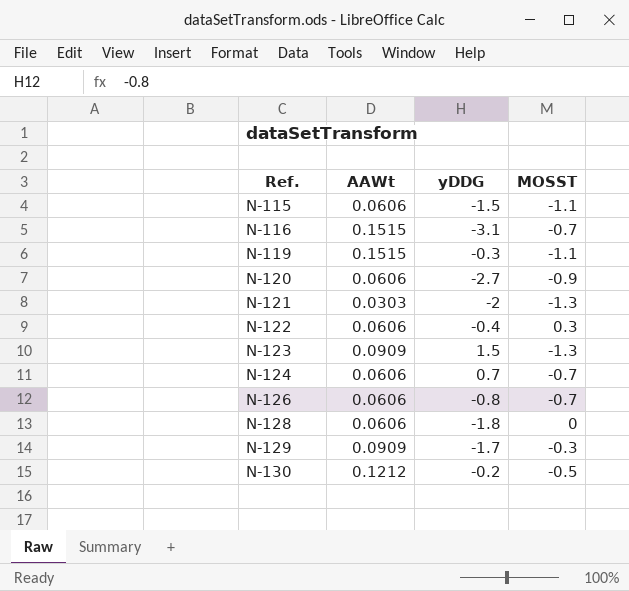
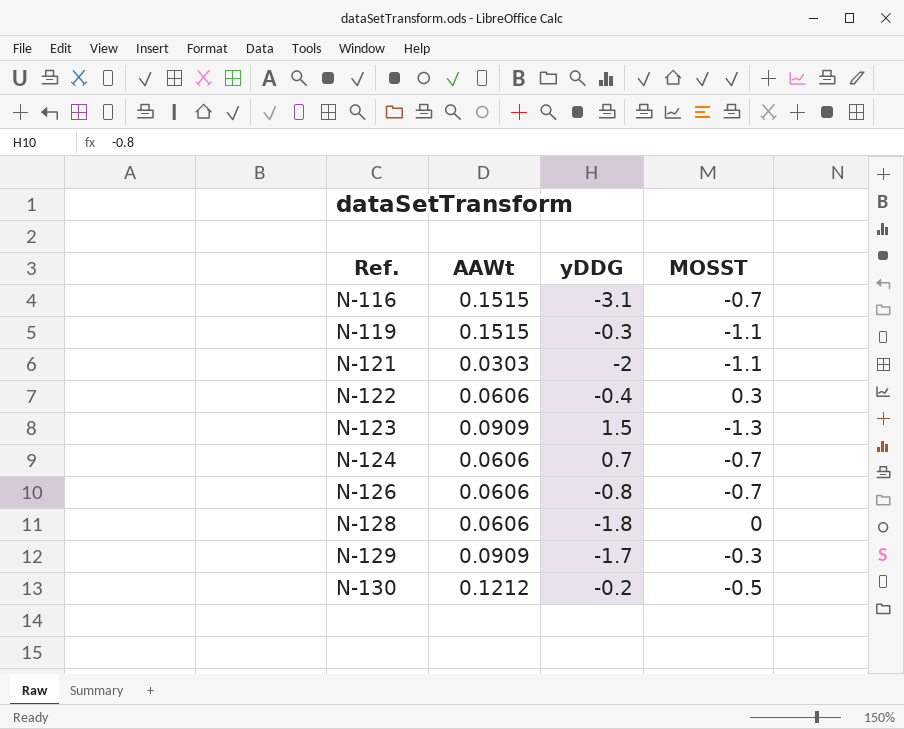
row N-115: 0.0606 | -1.5 | -1.1 -> none
row N-120: 0.0606 | -2.7 | -0.9 -> none
N-121 | MOSST: -1.3 -> -1.1

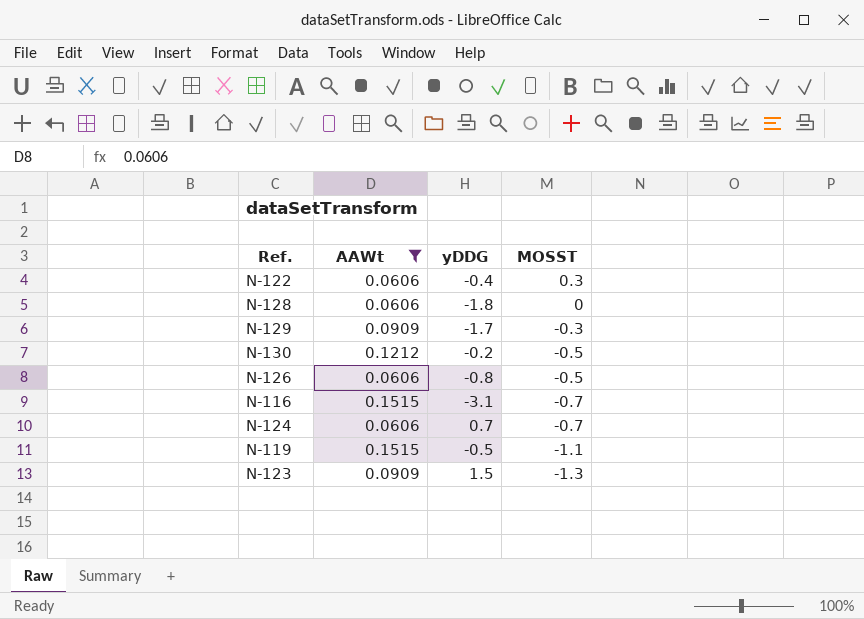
filter: none -> AAWt != 0.0303
row order: Ref. ascending -> MOSST descending
N-126 | MOSST: -0.7 -> -0.5
N-119 | yDDG: -0.3 -> -0.5

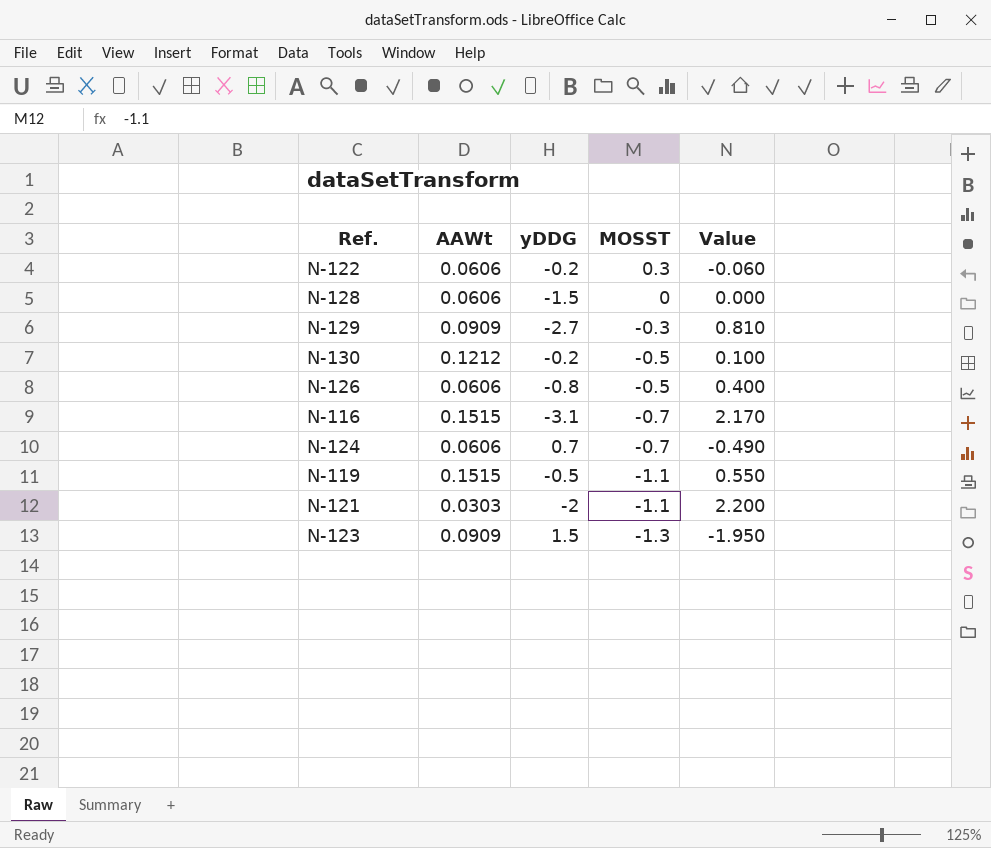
filter: AAWt != 0.0303 -> none
column Value | formula: none -> [yDDG] * [MOSST]
N-122 | yDDG: -0.4 -> -0.2
N-128 | yDDG: -1.8 -> -1.5
N-129 | yDDG: -1.7 -> -2.7

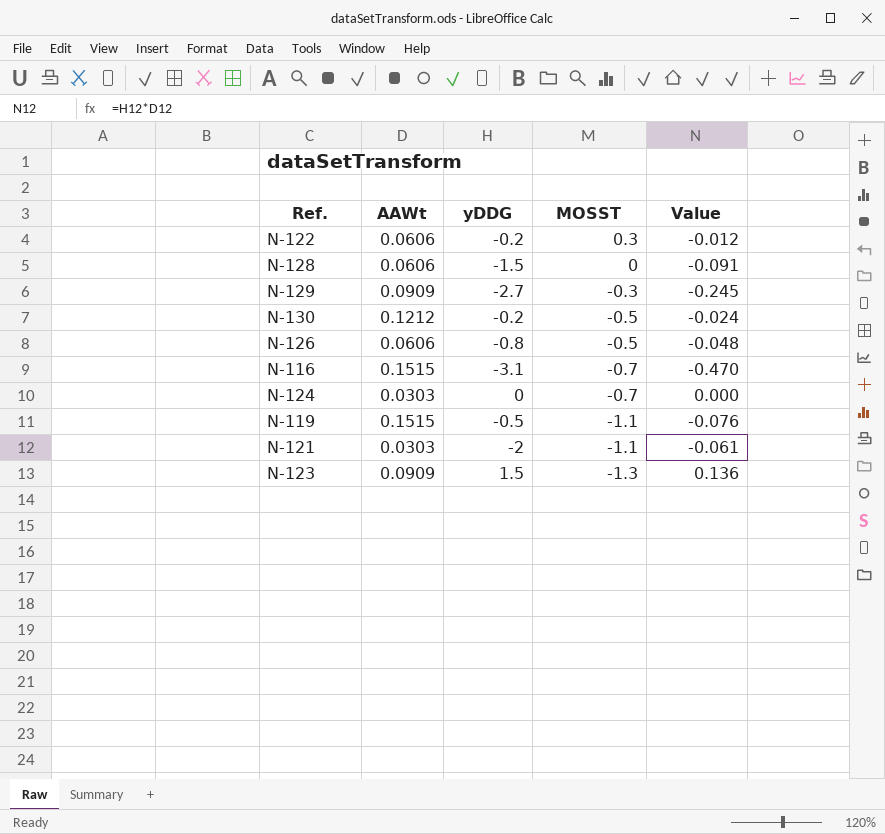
column Value | formula: [yDDG] * [MOSST] -> [AAWt] * [yDDG]
N-124 | AAWt: 0.0606 -> 0.0303
N-124 | yDDG: 0.7 -> 0

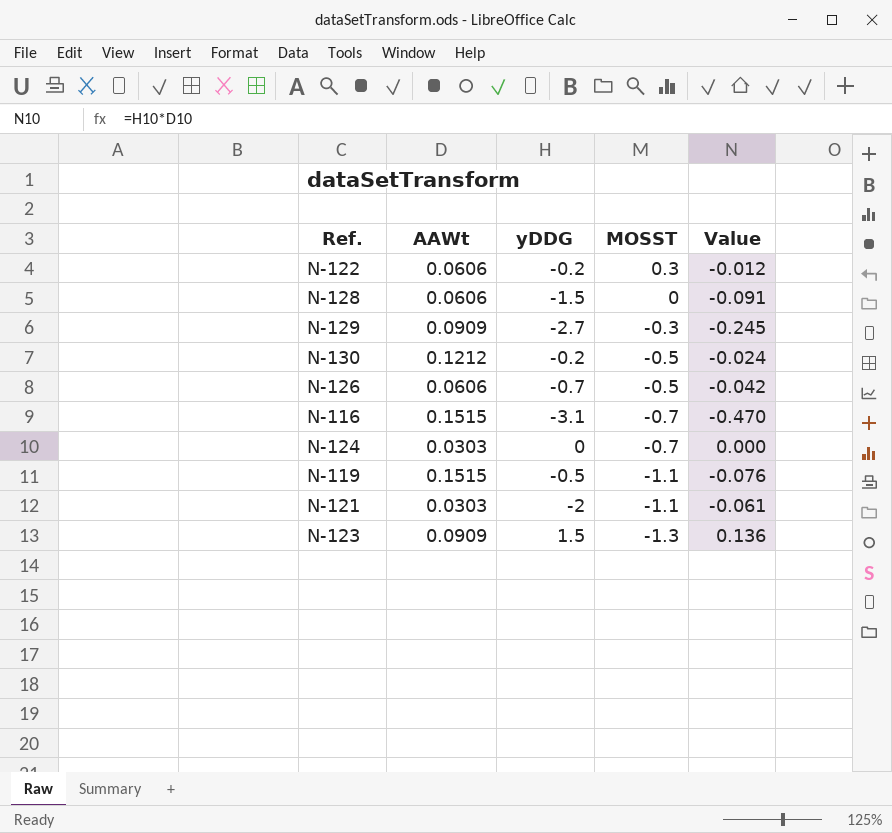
N-126 | yDDG: -0.8 -> -0.7
N-126 | Value: -0.048 -> -0.042

